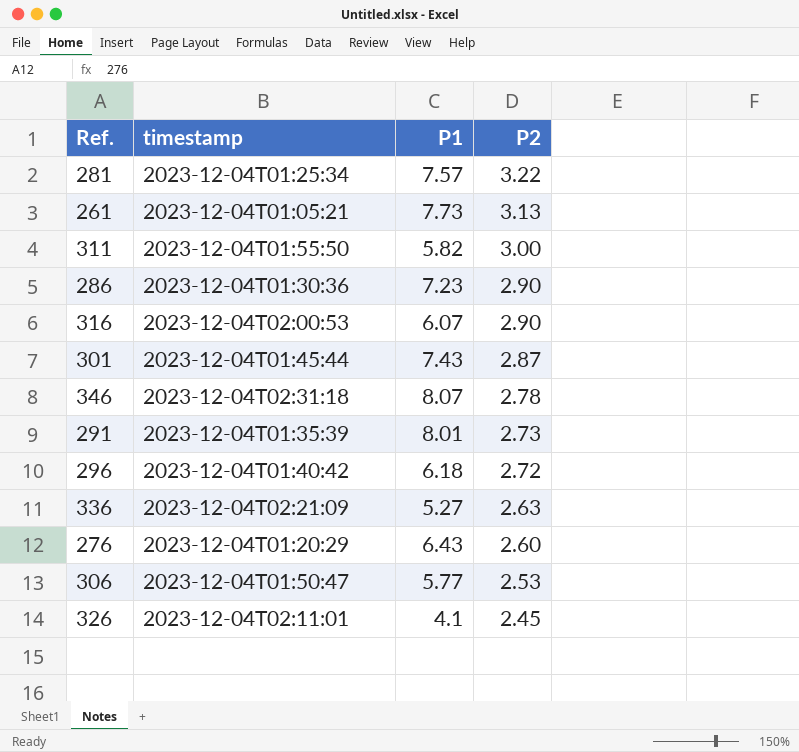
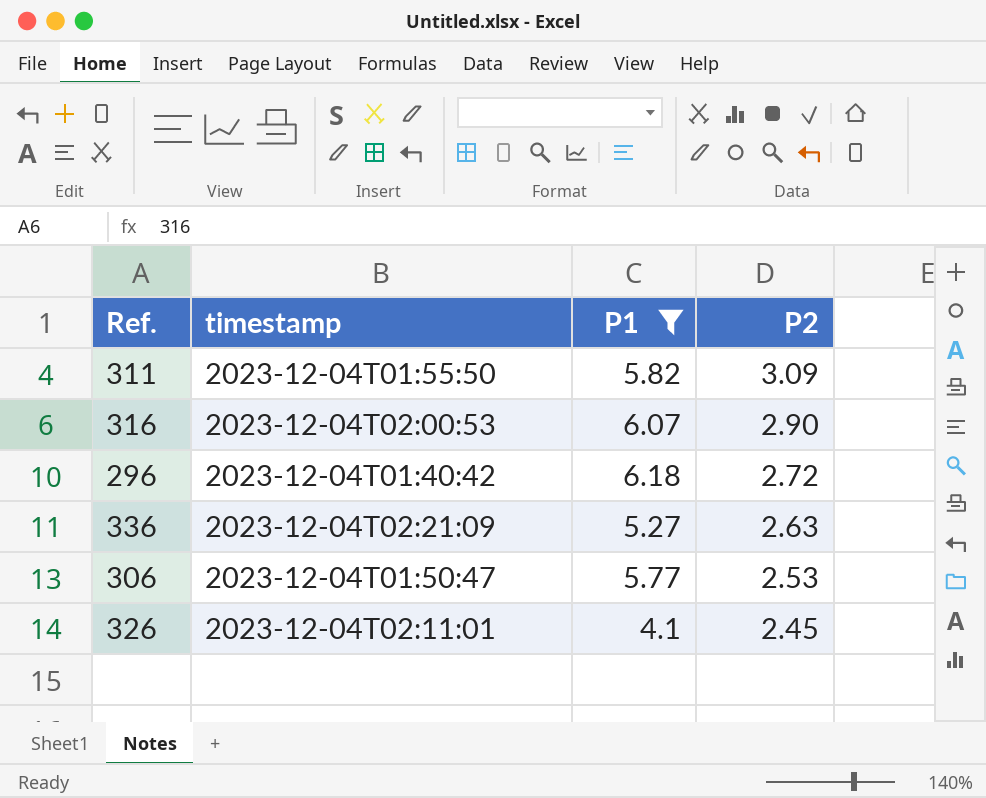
filter: none -> P1 <= 6.18
311 | P2: 3.00 -> 3.09

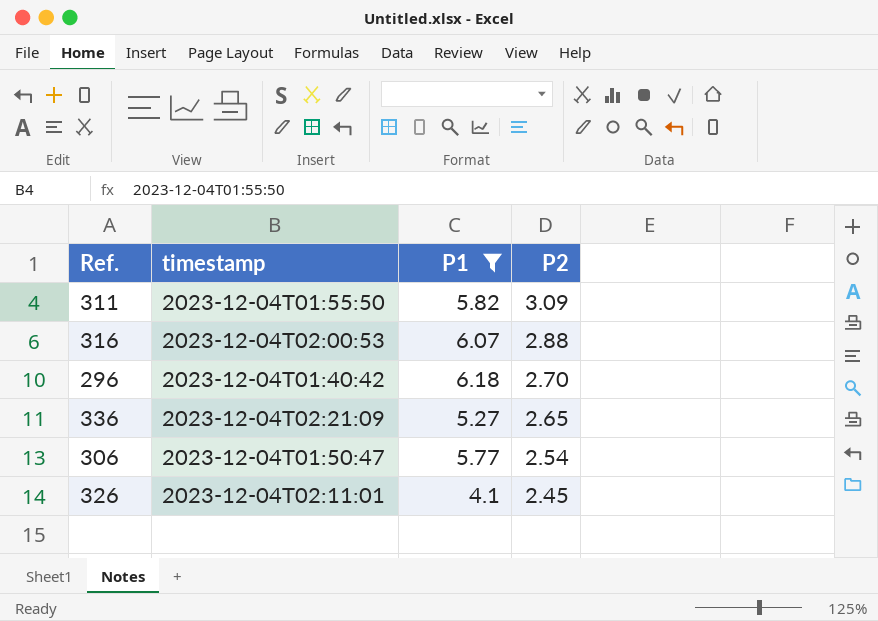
316 | P2: 2.90 -> 2.88
296 | P2: 2.72 -> 2.70
336 | P2: 2.63 -> 2.65
306 | P2: 2.53 -> 2.54

